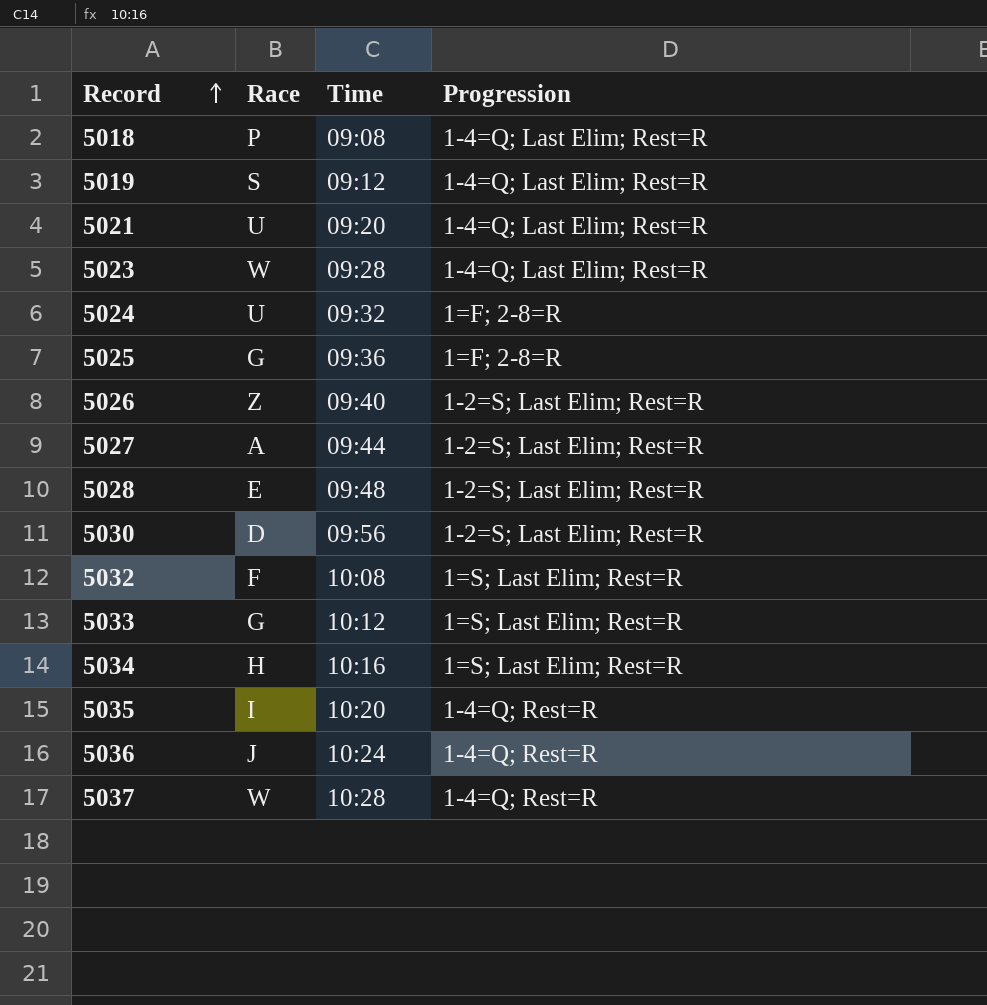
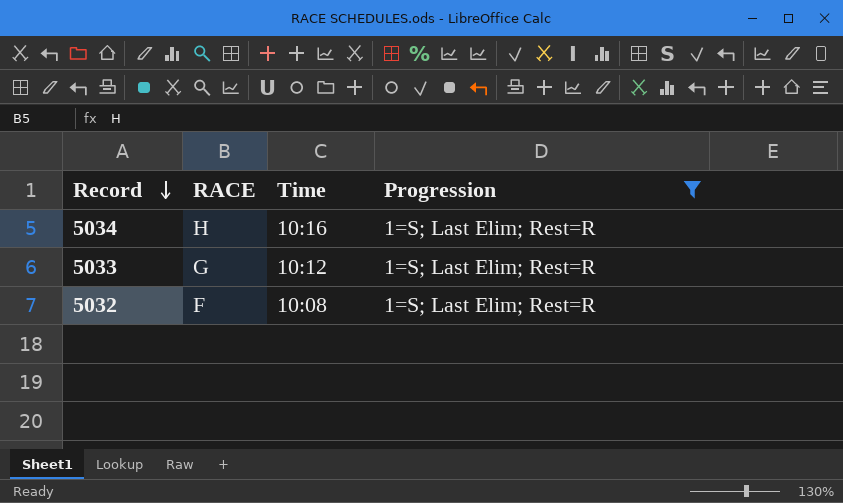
filter: none -> Progression = 1=S; Last Elim; Rest=R
row order: Record ascending -> Record descending
column name: Race -> RACE

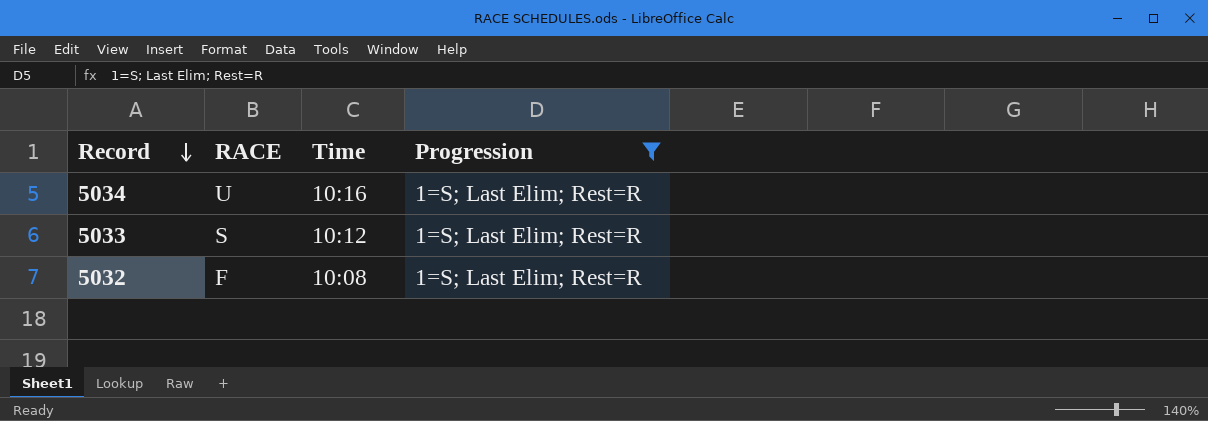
5034 | RACE: H -> U
5033 | RACE: G -> S

